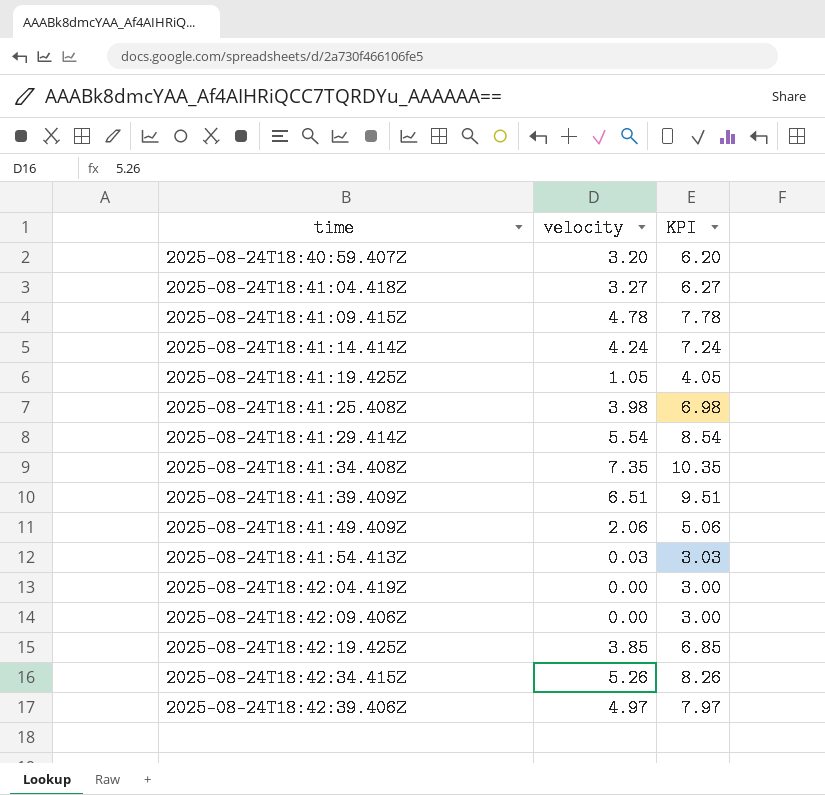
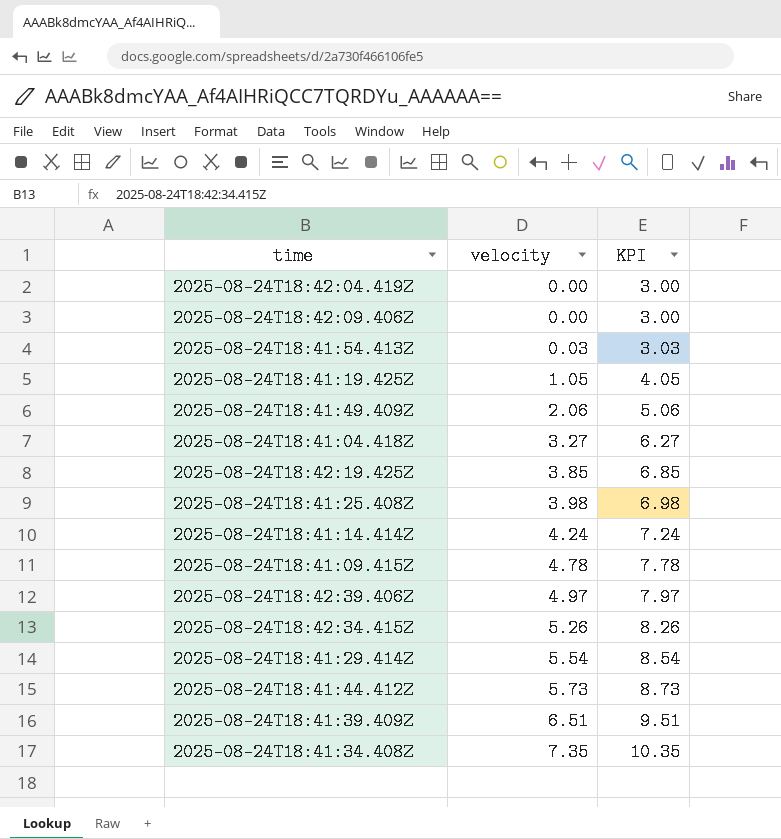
row order: time ascending -> velocity ascending
row 2025-08-24T18:40:59.407Z: 3.20 | 6.20 -> none
row 2025-08-24T18:41:44.412Z: none -> 5.73 | 8.73

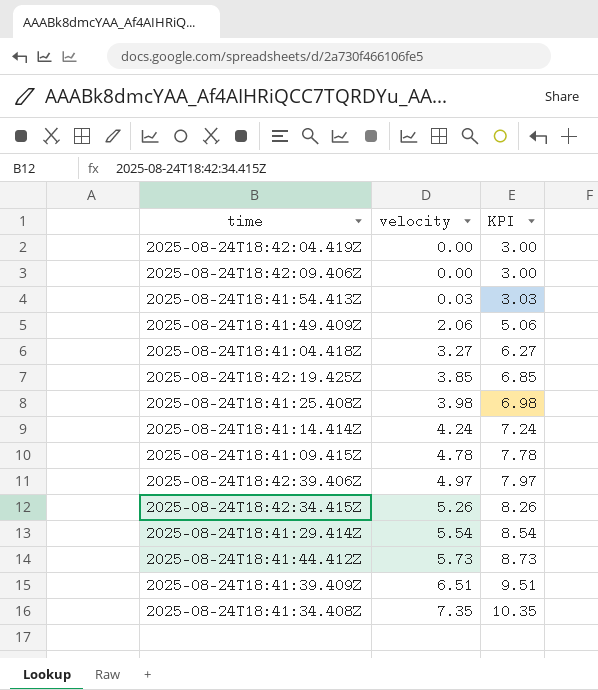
row 2025-08-24T18:41:19.425Z: 1.05 | 4.05 -> none

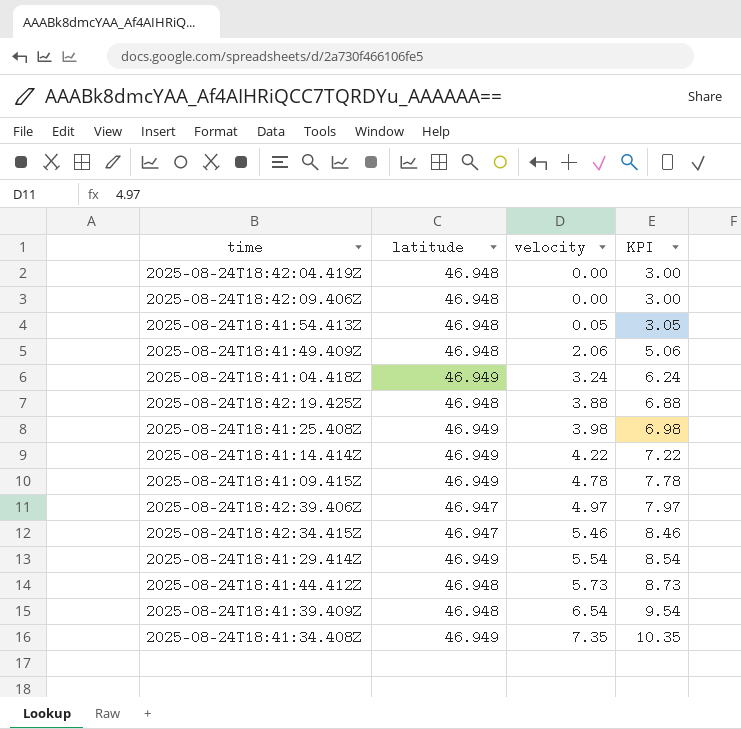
column latitude | position: none -> 2
2025-08-24T18:41:54.413Z | velocity: 0.03 -> 0.05
2025-08-24T18:41:54.413Z | KPI: 3.03 -> 3.05
2025-08-24T18:41:04.418Z | velocity: 3.27 -> 3.24
2025-08-24T18:41:04.418Z | KPI: 6.27 -> 6.24
2025-08-24T18:42:19.425Z | velocity: 3.85 -> 3.88
2025-08-24T18:42:19.425Z | KPI: 6.85 -> 6.88
2025-08-24T18:41:14.414Z | velocity: 4.24 -> 4.22
2025-08-24T18:41:14.414Z | KPI: 7.24 -> 7.22
2025-08-24T18:42:34.415Z | velocity: 5.26 -> 5.46
2025-08-24T18:42:34.415Z | KPI: 8.26 -> 8.46
2025-08-24T18:41:39.409Z | velocity: 6.51 -> 6.54
2025-08-24T18:41:39.409Z | KPI: 9.51 -> 9.54

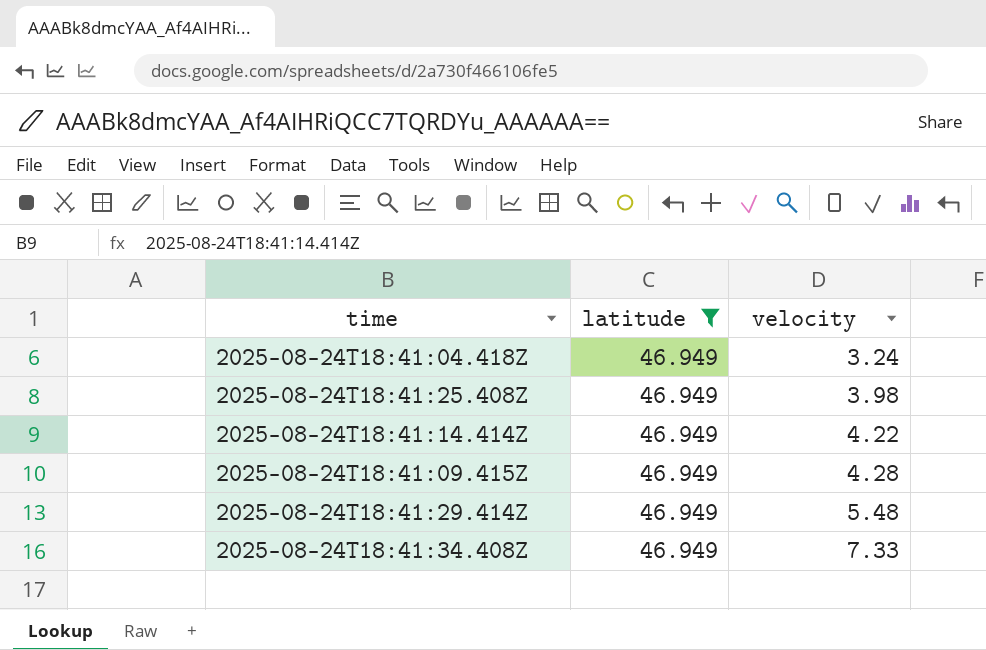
filter: none -> latitude = 46.949
column KPI | formula: [velocity] + 3 -> none
2025-08-24T18:41:09.415Z | velocity: 4.78 -> 4.28
2025-08-24T18:41:29.414Z | velocity: 5.54 -> 5.48
2025-08-24T18:41:34.408Z | velocity: 7.35 -> 7.33

